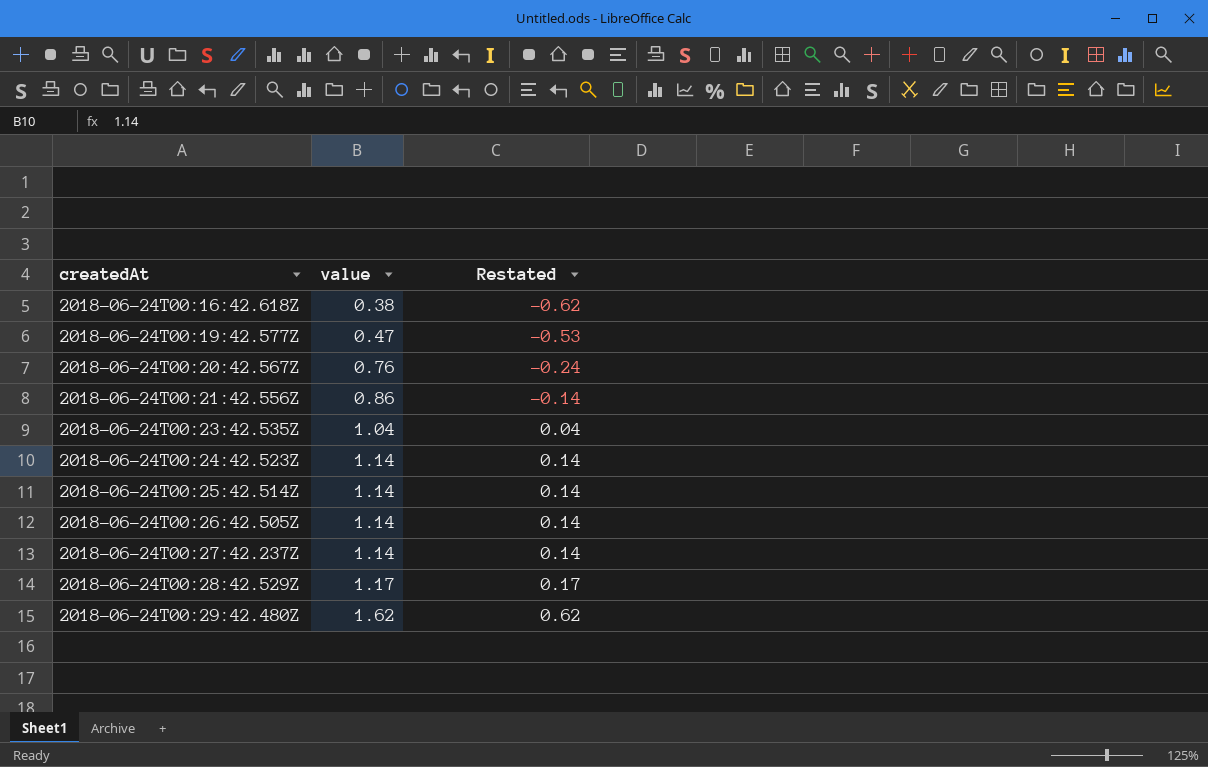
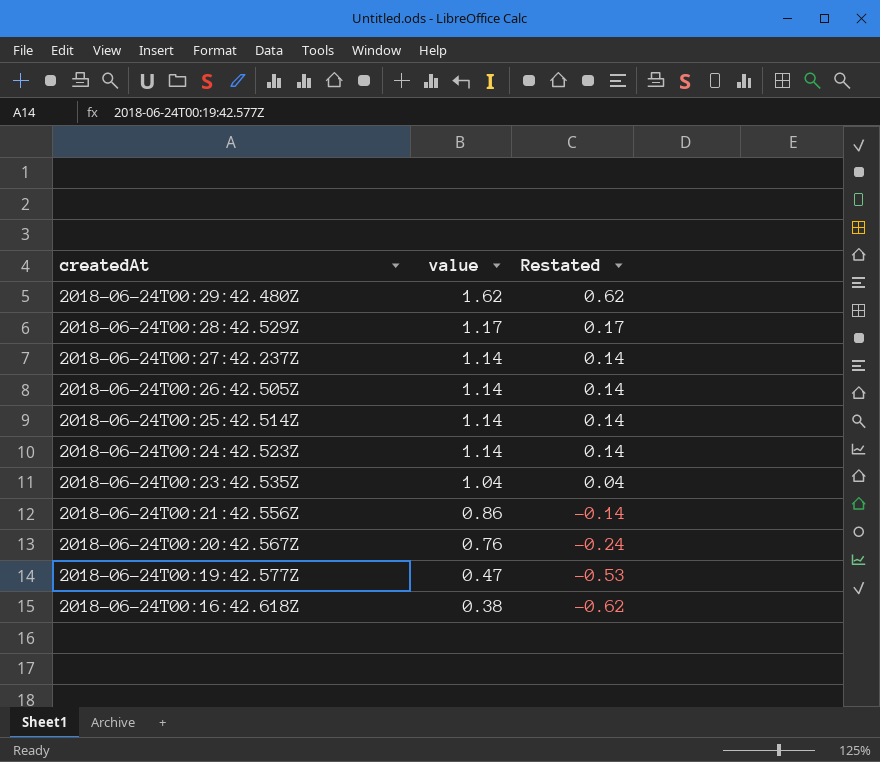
row order: createdAt ascending -> createdAt descending

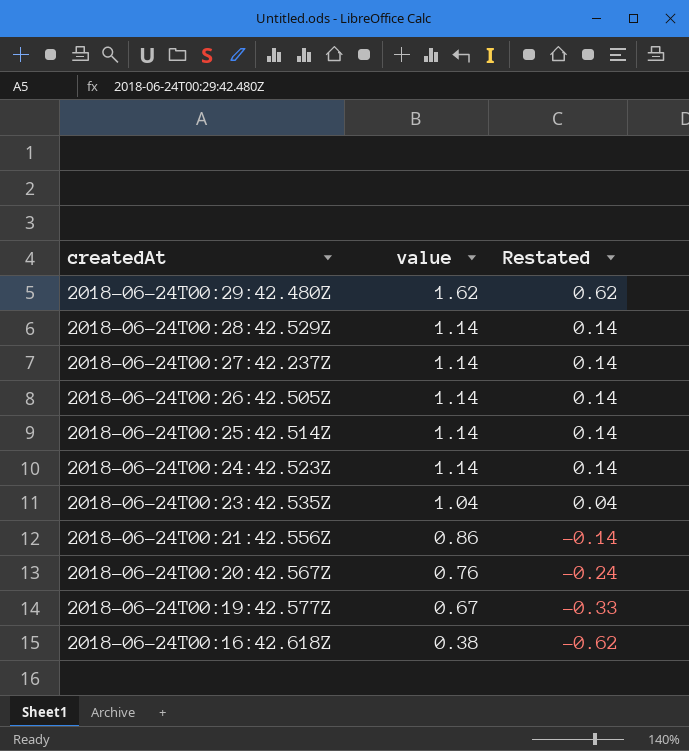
2018-06-24T00:28:42.529Z | value: 1.17 -> 1.14
2018-06-24T00:28:42.529Z | Restated: 0.17 -> 0.14
2018-06-24T00:19:42.577Z | value: 0.47 -> 0.67
2018-06-24T00:19:42.577Z | Restated: -0.53 -> -0.33

